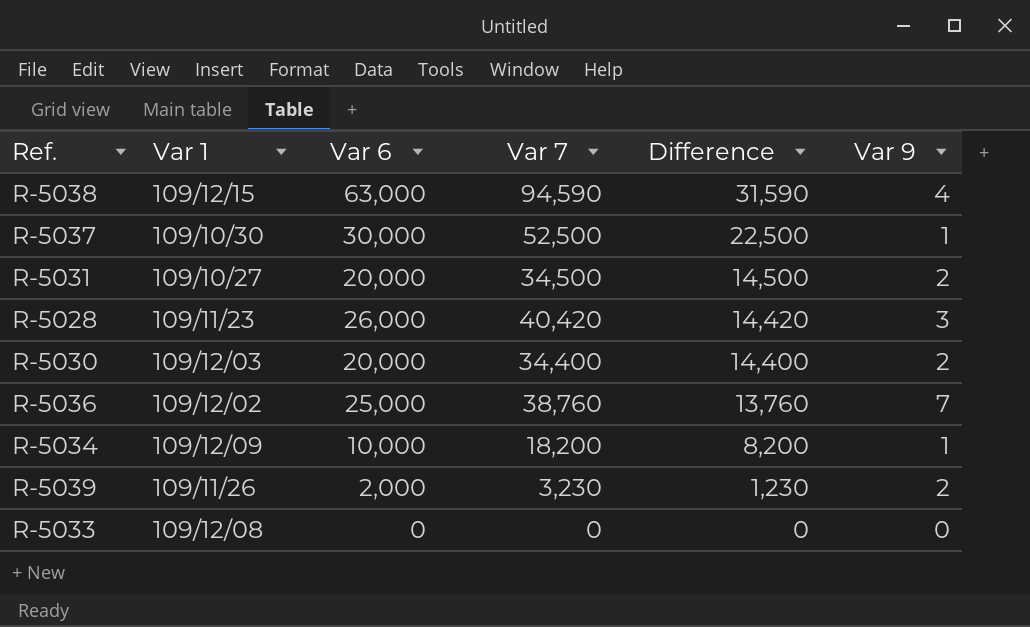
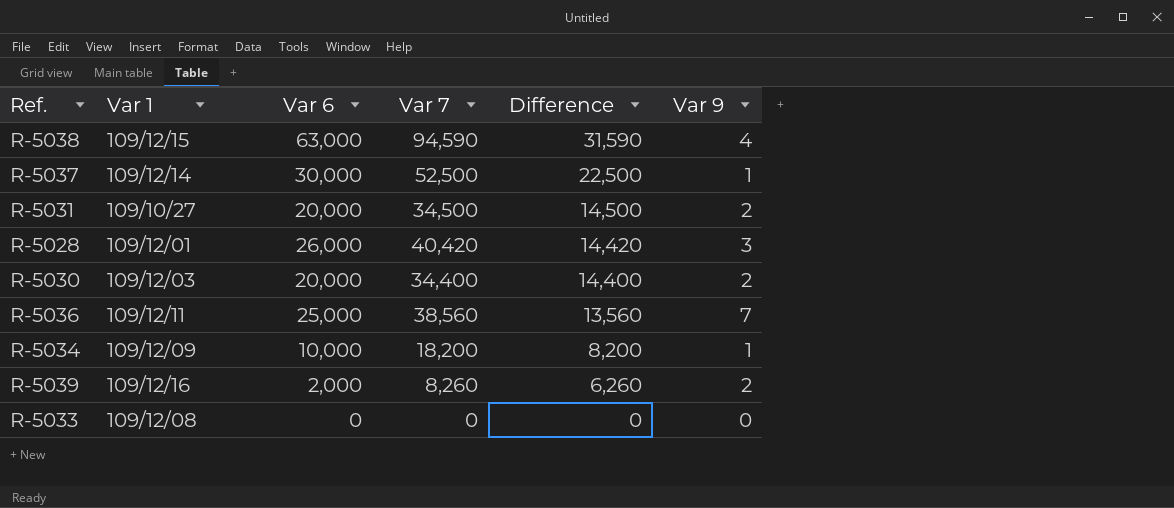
R-5037 | Var 1: 109/10/30 -> 109/12/14
R-5028 | Var 1: 109/11/23 -> 109/12/01
R-5036 | Var 1: 109/12/02 -> 109/12/11
R-5036 | Var 7: 38,760 -> 38,560
R-5036 | Difference: 13,760 -> 13,560
R-5039 | Var 1: 109/11/26 -> 109/12/16
R-5039 | Var 7: 3,230 -> 8,260
R-5039 | Difference: 1,230 -> 6,260

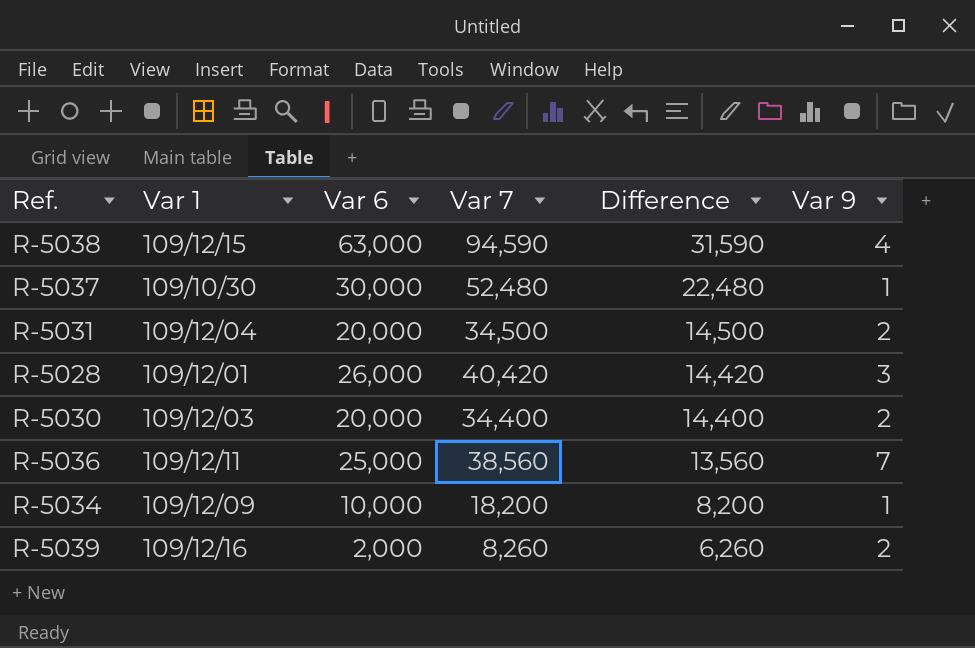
row R-5033: 109/12/08 | 0 | 0 | 0 | 0 -> none
R-5037 | Var 1: 109/12/14 -> 109/10/30
R-5037 | Var 7: 52,500 -> 52,480
R-5037 | Difference: 22,500 -> 22,480
R-5031 | Var 1: 109/10/27 -> 109/12/04

